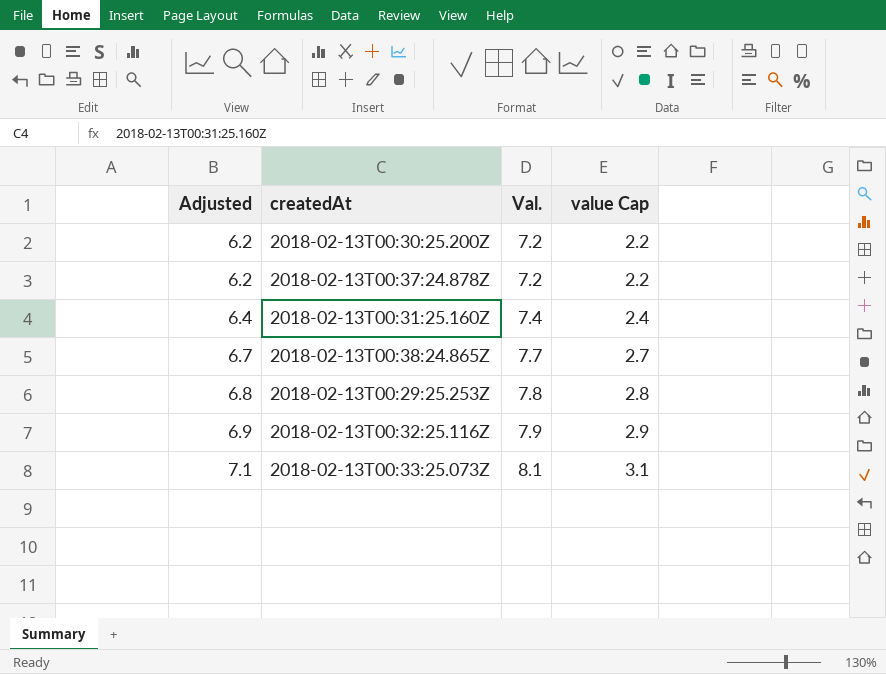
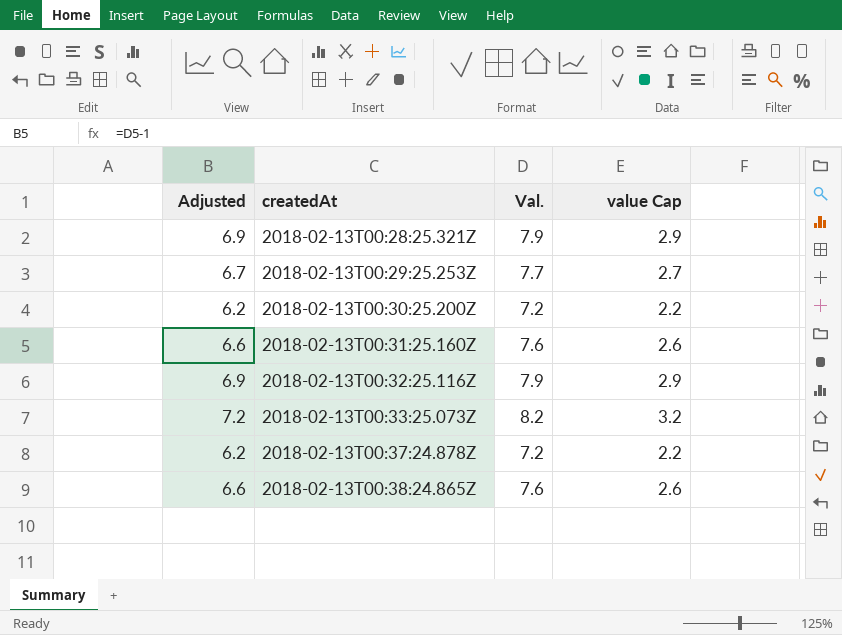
row order: Adjusted ascending -> createdAt ascending
row 2018-02-13T00:28:25.321Z: none -> 6.9 | 7.9 | 2.9
2018-02-13T00:29:25.253Z | Adjusted: 6.8 -> 6.7
2018-02-13T00:29:25.253Z | Val.: 7.8 -> 7.7
2018-02-13T00:29:25.253Z | value Cap: 2.8 -> 2.7
2018-02-13T00:31:25.160Z | Adjusted: 6.4 -> 6.6
2018-02-13T00:31:25.160Z | Val.: 7.4 -> 7.6
2018-02-13T00:31:25.160Z | value Cap: 2.4 -> 2.6
2018-02-13T00:33:25.073Z | Adjusted: 7.1 -> 7.2
2018-02-13T00:33:25.073Z | Val.: 8.1 -> 8.2
2018-02-13T00:33:25.073Z | value Cap: 3.1 -> 3.2
2018-02-13T00:38:24.865Z | Adjusted: 6.7 -> 6.6
2018-02-13T00:38:24.865Z | Val.: 7.7 -> 7.6
2018-02-13T00:38:24.865Z | value Cap: 2.7 -> 2.6

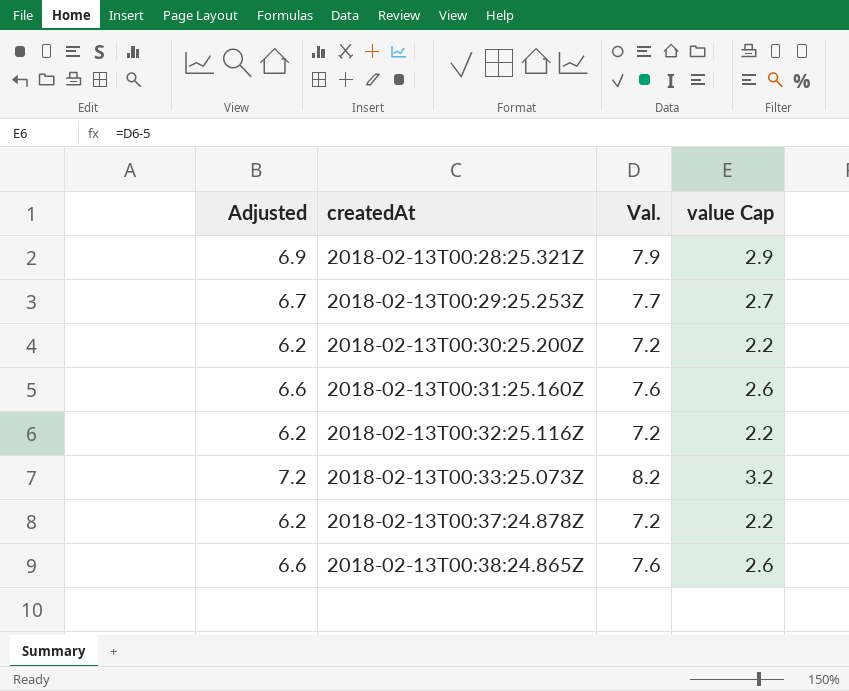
2018-02-13T00:32:25.116Z | Adjusted: 6.9 -> 6.2
2018-02-13T00:32:25.116Z | Val.: 7.9 -> 7.2
2018-02-13T00:32:25.116Z | value Cap: 2.9 -> 2.2

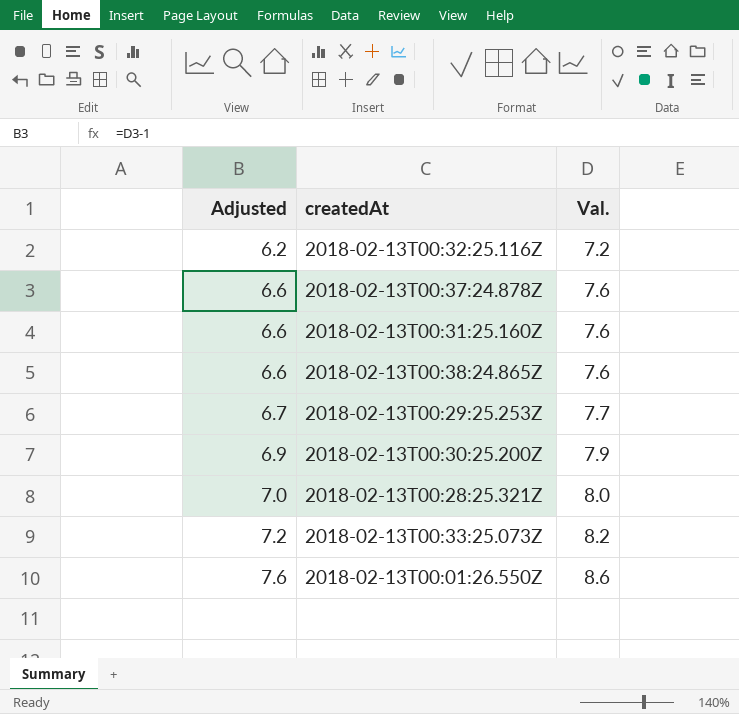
row order: createdAt ascending -> Adjusted ascending
column value Cap | formula: [Val.] - 5 -> none
2018-02-13T00:37:24.878Z | Adjusted: 6.2 -> 6.6
2018-02-13T00:37:24.878Z | Val.: 7.2 -> 7.6
2018-02-13T00:30:25.200Z | Adjusted: 6.2 -> 6.9
2018-02-13T00:30:25.200Z | Val.: 7.2 -> 7.9
2018-02-13T00:28:25.321Z | Adjusted: 6.9 -> 7.0
2018-02-13T00:28:25.321Z | Val.: 7.9 -> 8.0
row 2018-02-13T00:01:26.550Z: none -> 7.6 | 8.6

